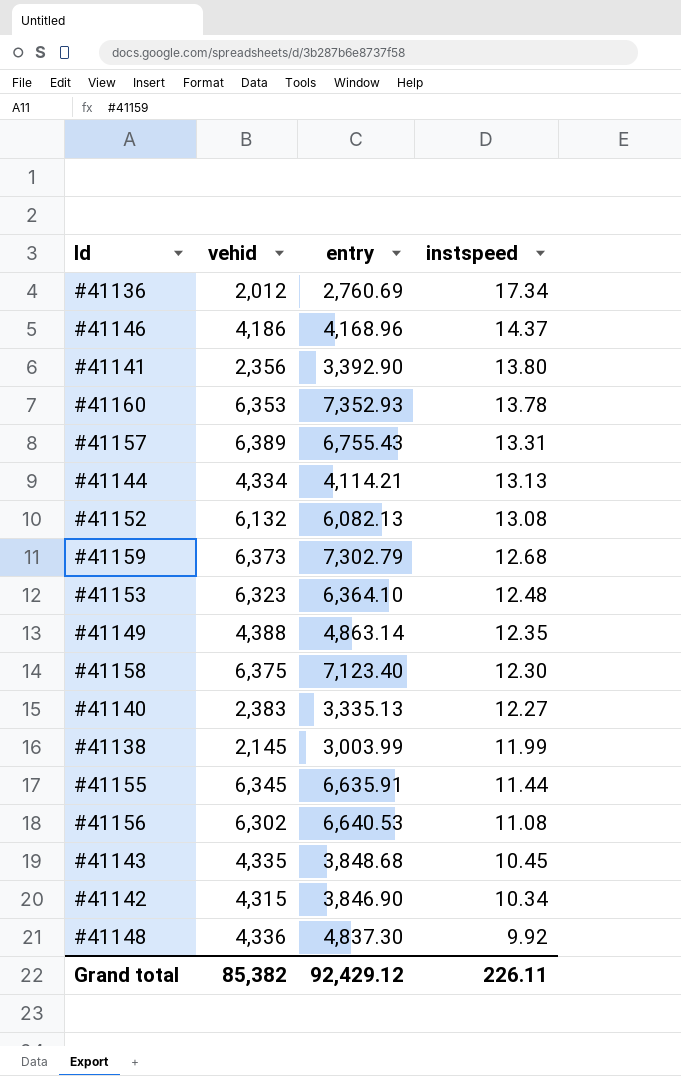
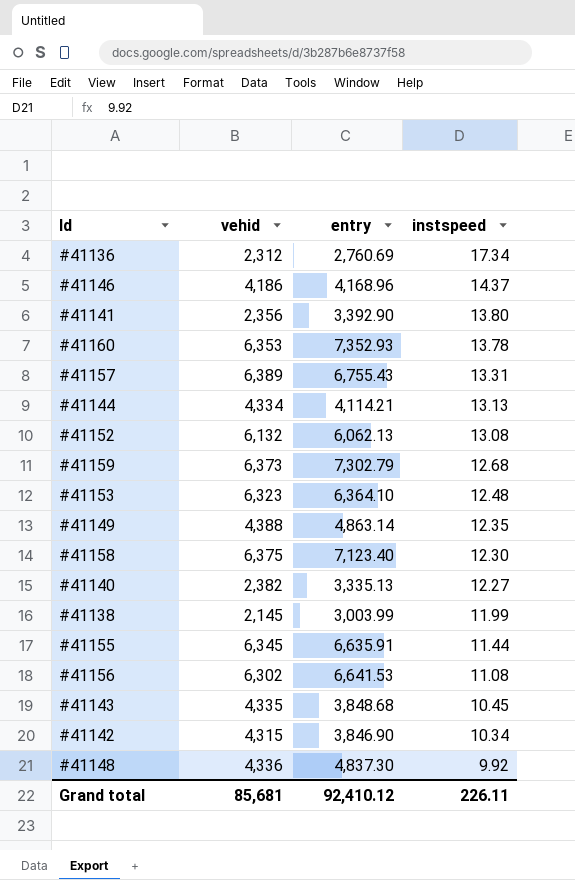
#41136 | vehid: 2,012 -> 2,312
#41152 | entry: 6,082.13 -> 6,062.13
#41140 | vehid: 2,383 -> 2,382
#41156 | entry: 6,640.53 -> 6,641.53
Grand total | vehid: 85,382 -> 85,681
Grand total | entry: 92,429.12 -> 92,410.12

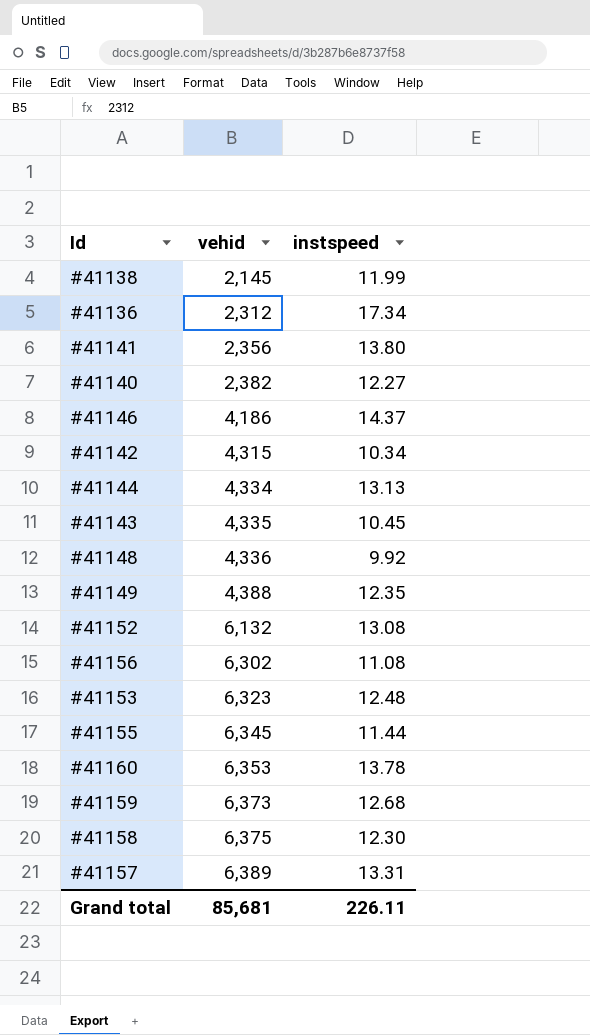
row order: instspeed descending -> vehid ascending
column entry | position: 3 -> none

